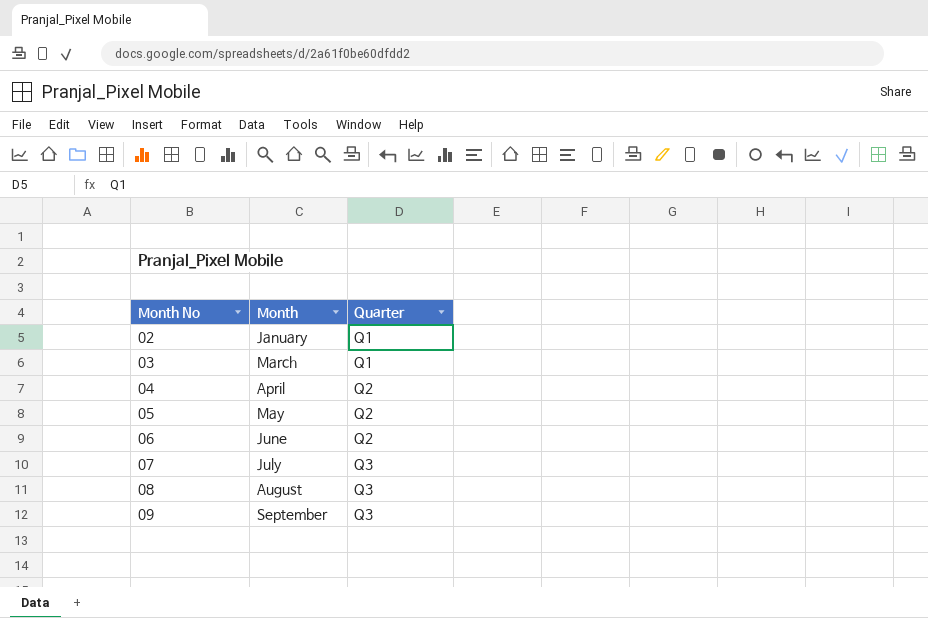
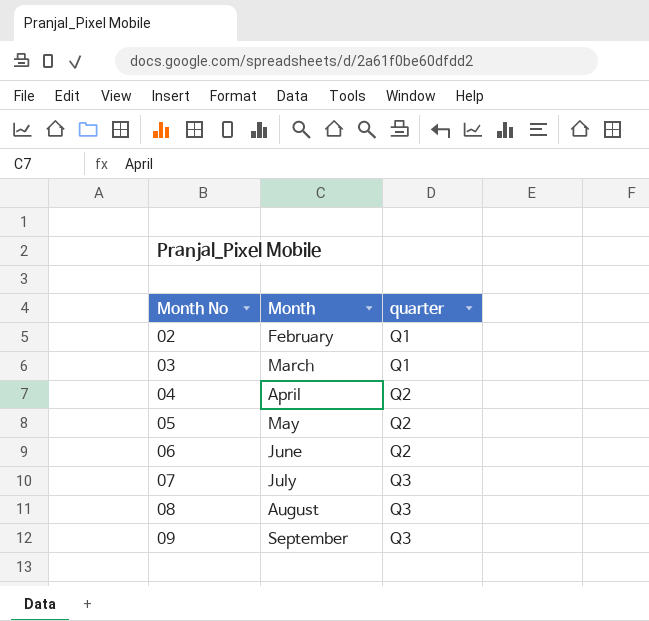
column name: Quarter -> quarter
02 | Month: January -> February

